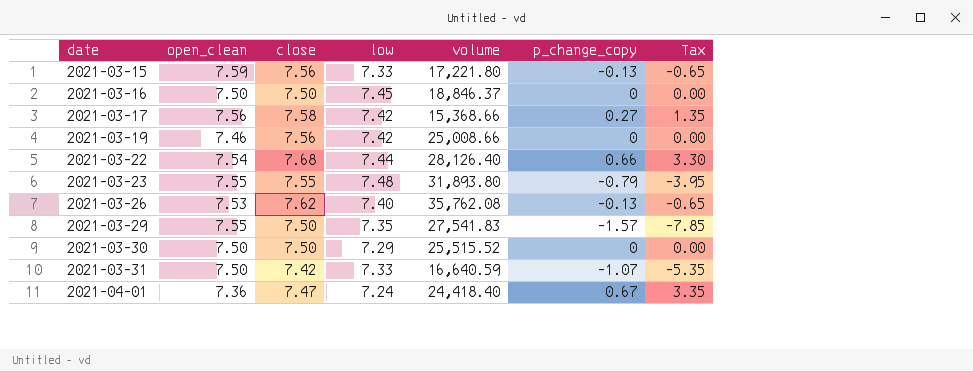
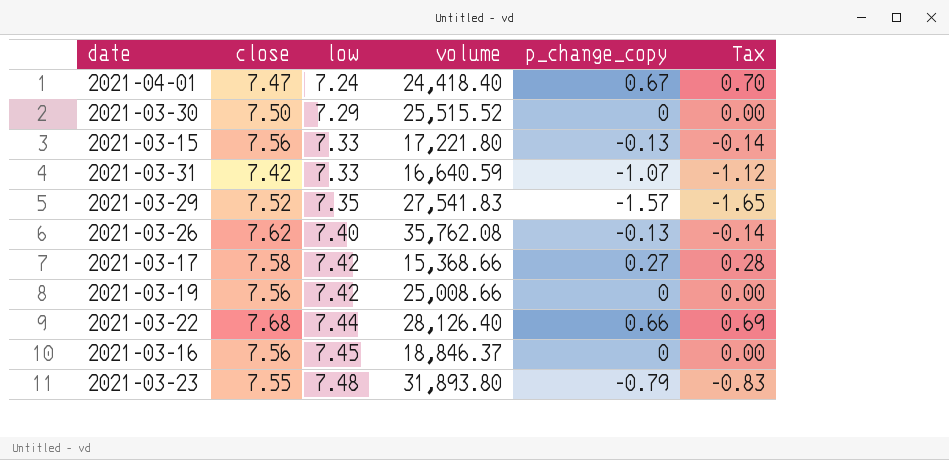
row order: date ascending -> low ascending
column open_clean | position: 2 -> none
column Tax | formula: [p_change_copy] * 5 -> [p_change_copy] * 1.05
2021-03-29 | close: 7.50 -> 7.52
2021-03-16 | close: 7.50 -> 7.56

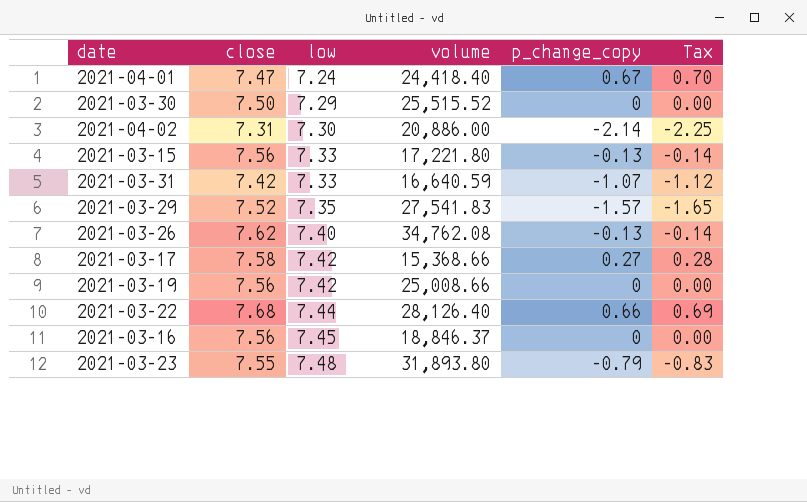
row 2021-04-02: none -> 7.31 | 7.30 | 20,886.00 | -2.14 | -2.25
2021-03-26 | volume: 35,762.08 -> 34,762.08

